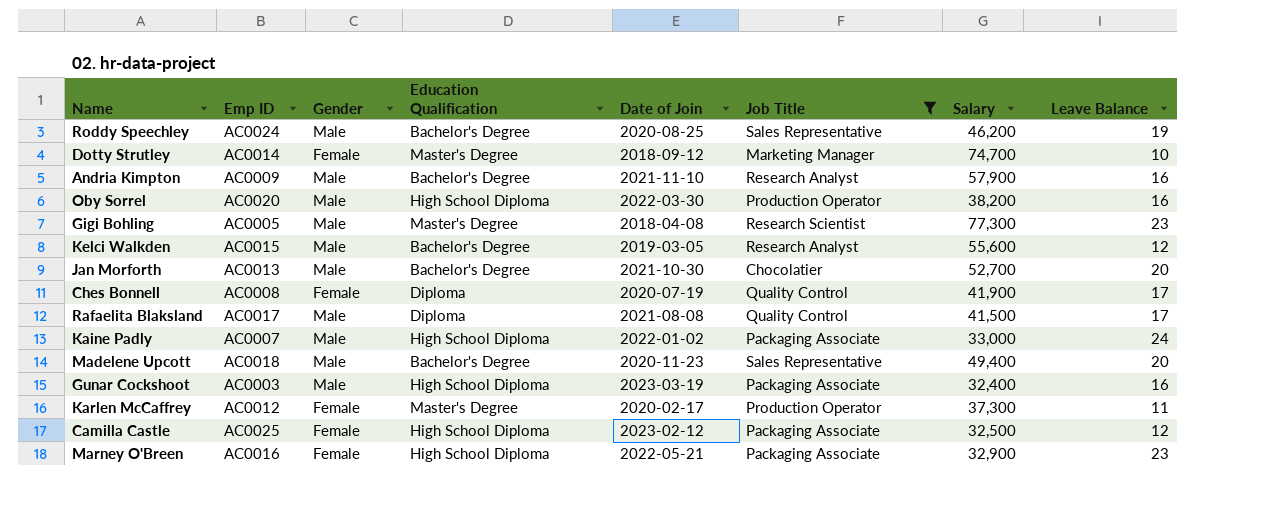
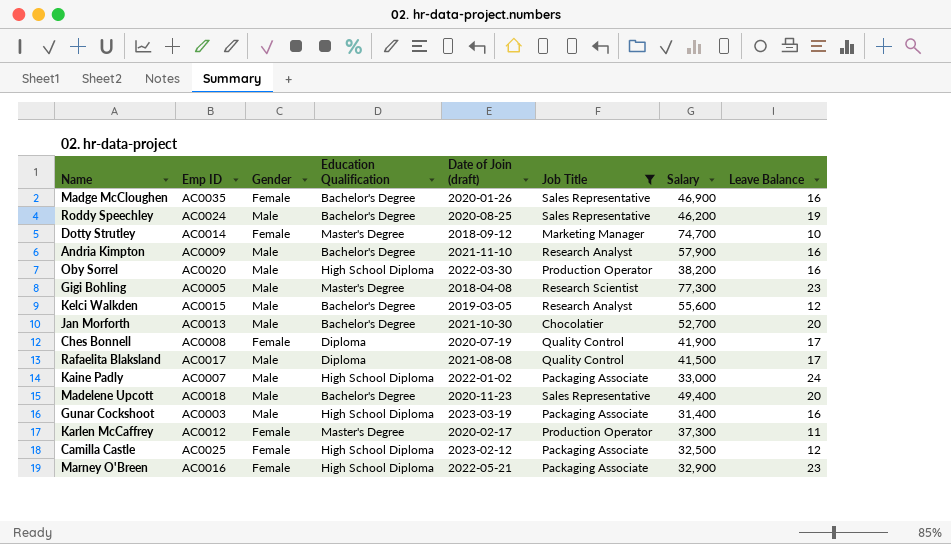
column name: Date of Join -> Date of Join (draft)
row Madge McCloughen: none -> AC0035 | Female | Bachelor's Degree | 2020-01-26 | Sales Representative | 46,900 | 16
Gunar Cockshoot | Salary: 32,400 -> 31,400

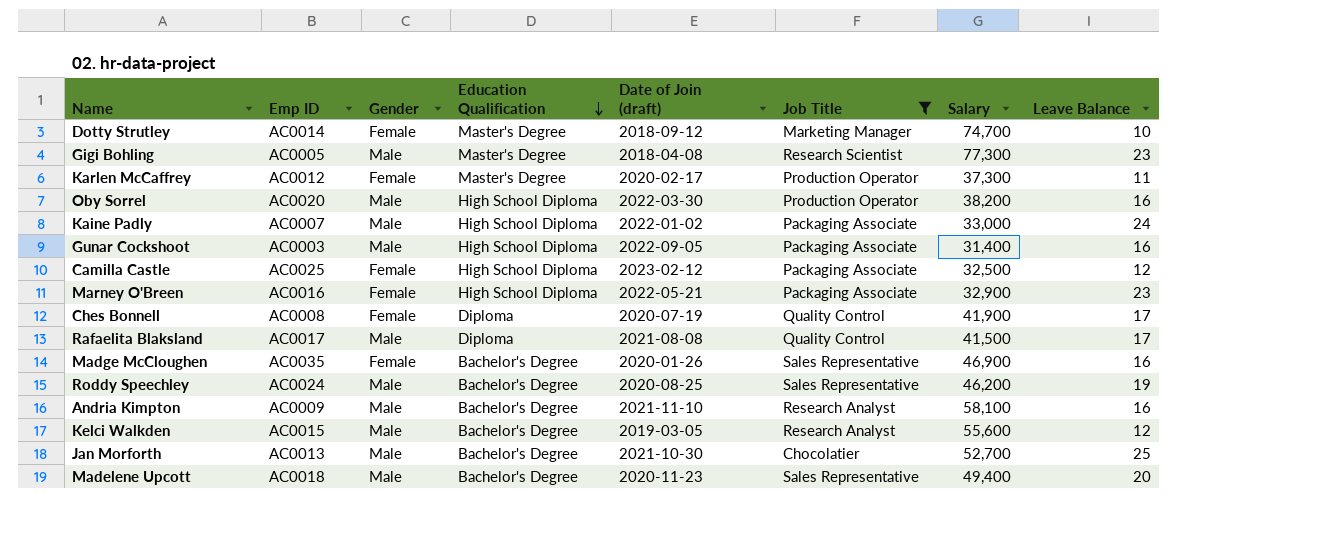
row order: none -> Education Qualification descending
Gunar Cockshoot | Date of Join (draft): 2023-03-19 -> 2022-09-05
Andria Kimpton | Salary: 57,900 -> 58,100
Jan Morforth | Leave Balance: 20 -> 25

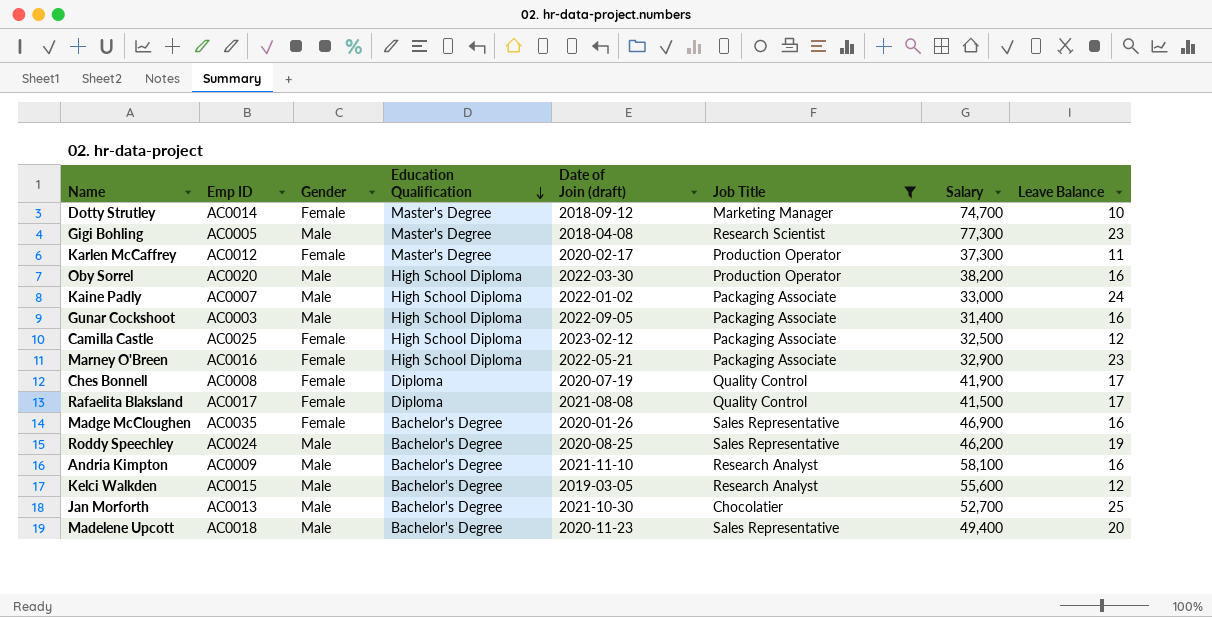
Rafaelita Blaksland | Gender: Male -> Female

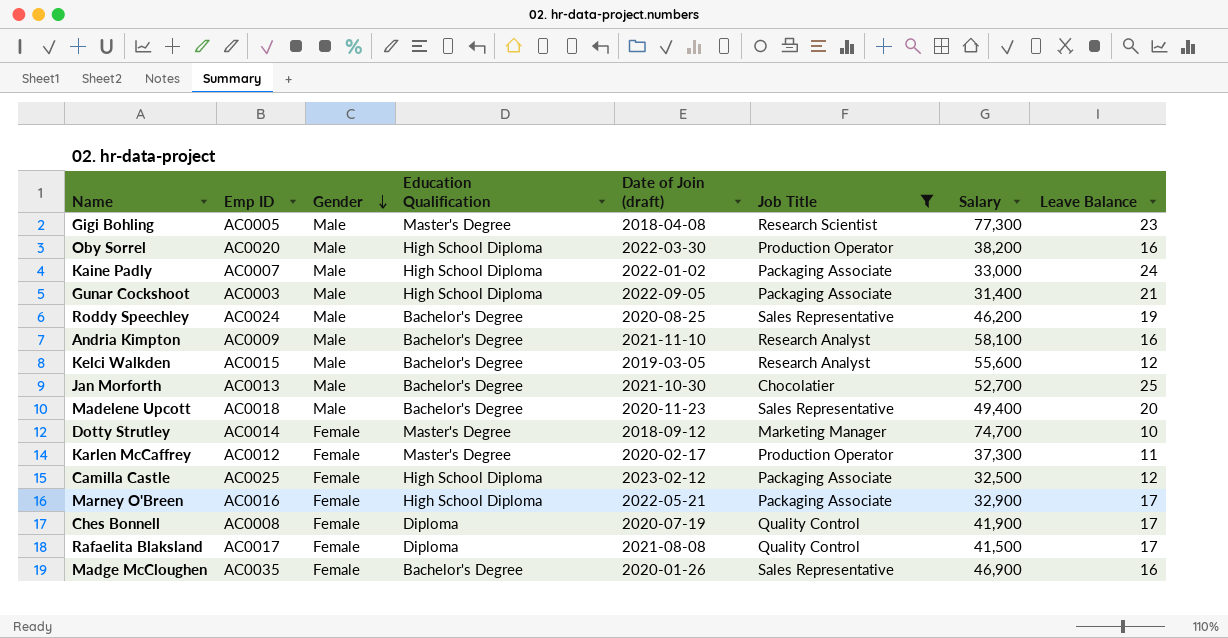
row order: Education Qualification descending -> Gender descending
Gunar Cockshoot | Leave Balance: 16 -> 21
Marney O'Breen | Leave Balance: 23 -> 17

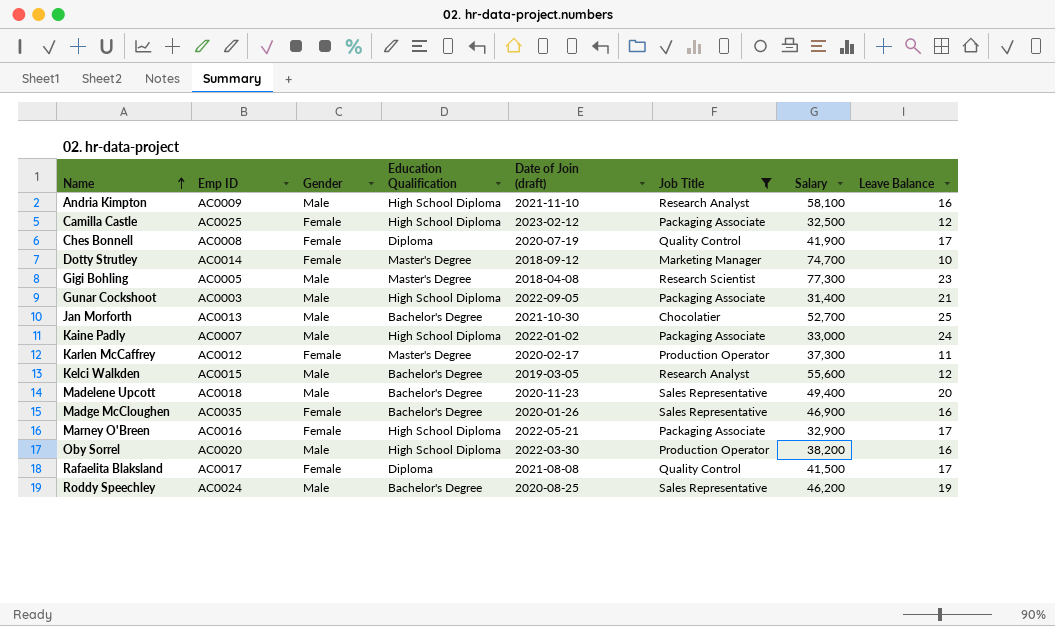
row order: Gender descending -> Name ascending
Andria Kimpton | Education Qualification: Bachelor's Degree -> High School Diploma

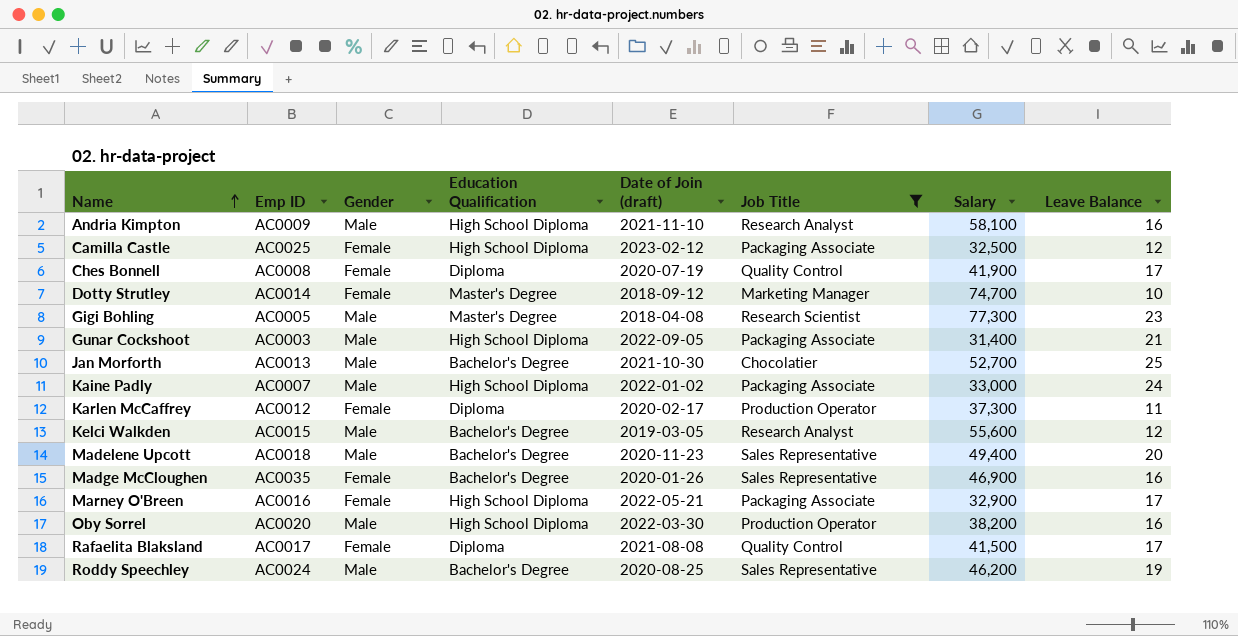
Karlen McCaffrey | Education Qualification: Master's Degree -> Diploma

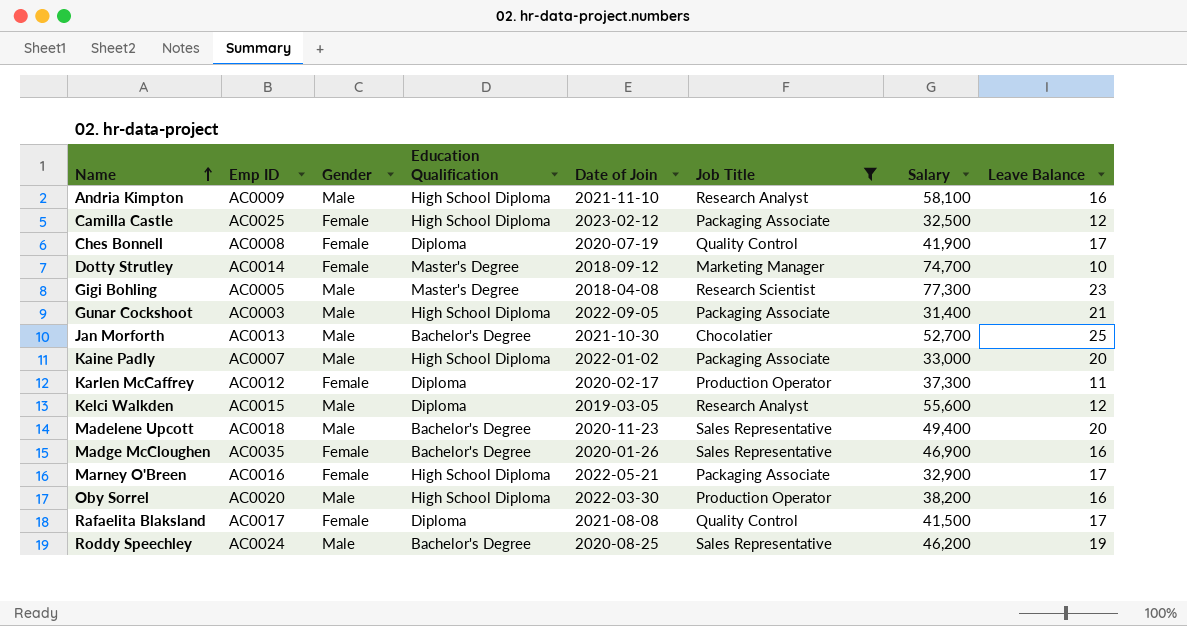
column name: Date of Join (draft) -> Date of Join
Kaine Padly | Leave Balance: 24 -> 20
Kelci Walkden | Education Qualification: Bachelor's Degree -> Diploma

